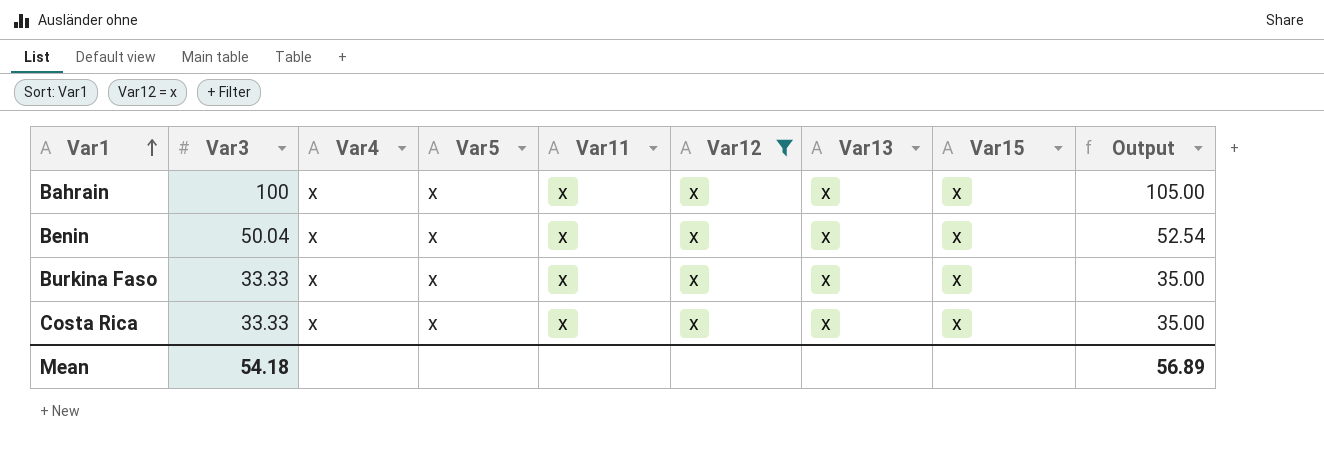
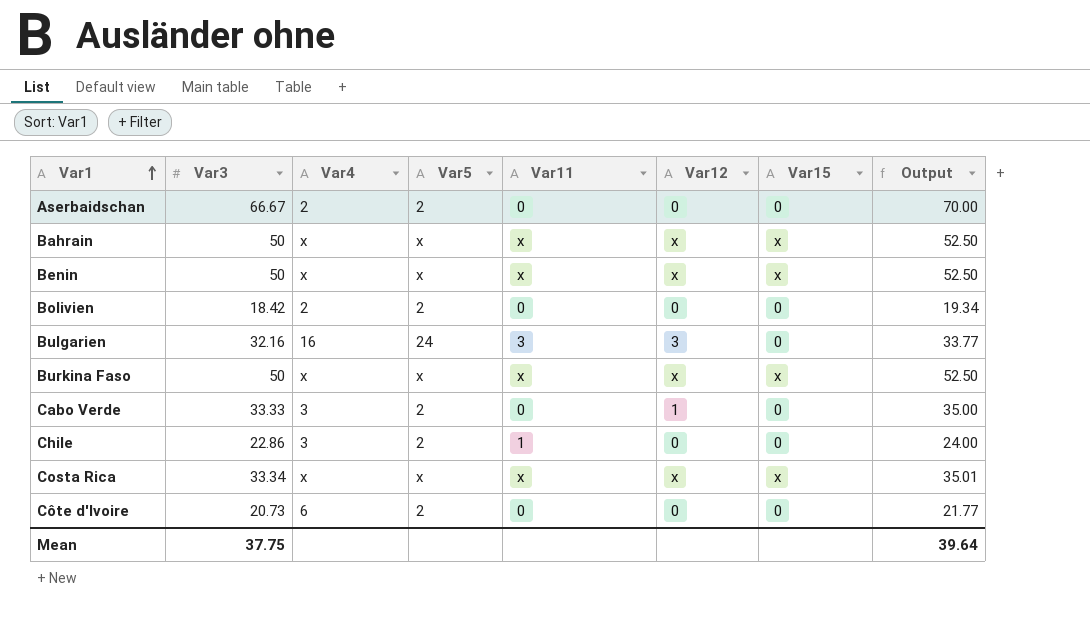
filter: Var12 = x -> none
column Var13 | position: 7 -> none
Bahrain | Var3: 100 -> 50
Bahrain | Output: 105.00 -> 52.50
Benin | Var3: 50.04 -> 50
Benin | Output: 52.54 -> 52.50
Burkina Faso | Var3: 33.33 -> 50
Burkina Faso | Output: 35.00 -> 52.50
Costa Rica | Var3: 33.33 -> 33.34
Costa Rica | Output: 35.00 -> 35.01
Mean | Var3: 54.18 -> 37.75
Mean | Output: 56.89 -> 39.64

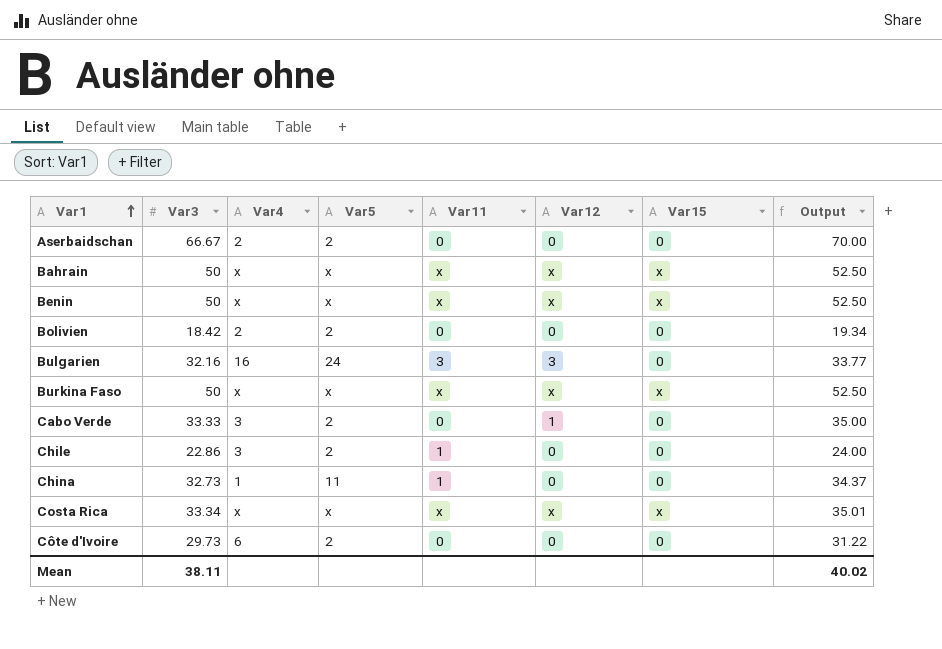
row China: none -> 32.73 | 1 | 11 | 1 | 0 | 0 | 34.37
Côte d'Ivoire | Var3: 20.73 -> 29.73
Côte d'Ivoire | Output: 21.77 -> 31.22
Mean | Var3: 37.75 -> 38.11
Mean | Output: 39.64 -> 40.02

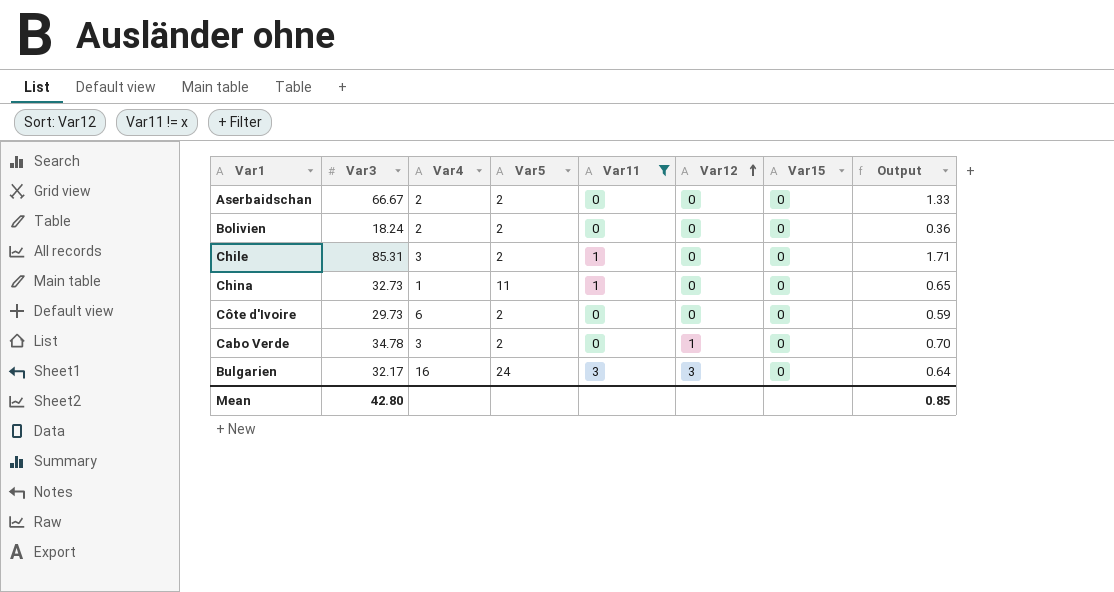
filter: none -> Var11 != x
row order: Var1 ascending -> Var12 ascending
column Output | formula: [Var3] * 1.05 -> [Var3] * 0.02
Bolivien | Var3: 18.42 -> 18.24
Chile | Var3: 22.86 -> 85.31
Cabo Verde | Var3: 33.33 -> 34.78
Bulgarien | Var3: 32.16 -> 32.17
Mean | Var3: 38.11 -> 42.80
Mean | Output: 40.02 -> 0.85

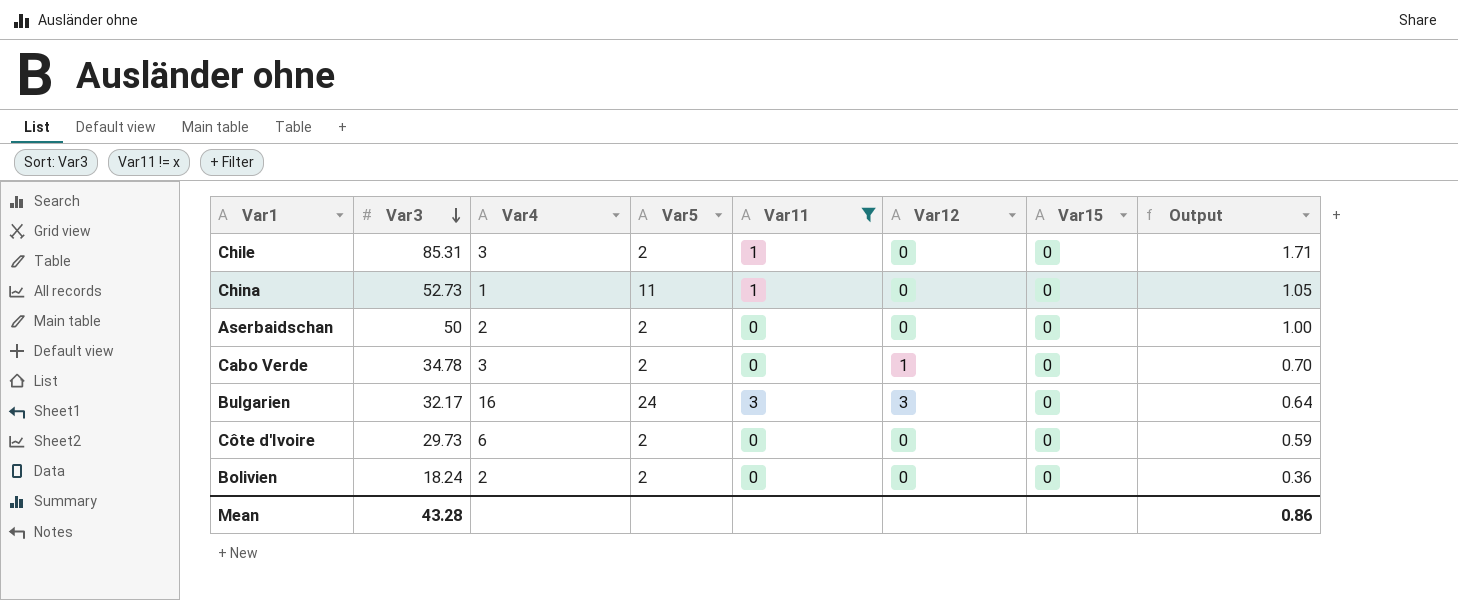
row order: Var12 ascending -> Var3 descending
China | Var3: 32.73 -> 52.73
China | Output: 0.65 -> 1.05
Aserbaidschan | Var3: 66.67 -> 50
Aserbaidschan | Output: 1.33 -> 1.00
Mean | Var3: 42.80 -> 43.28
Mean | Output: 0.85 -> 0.86

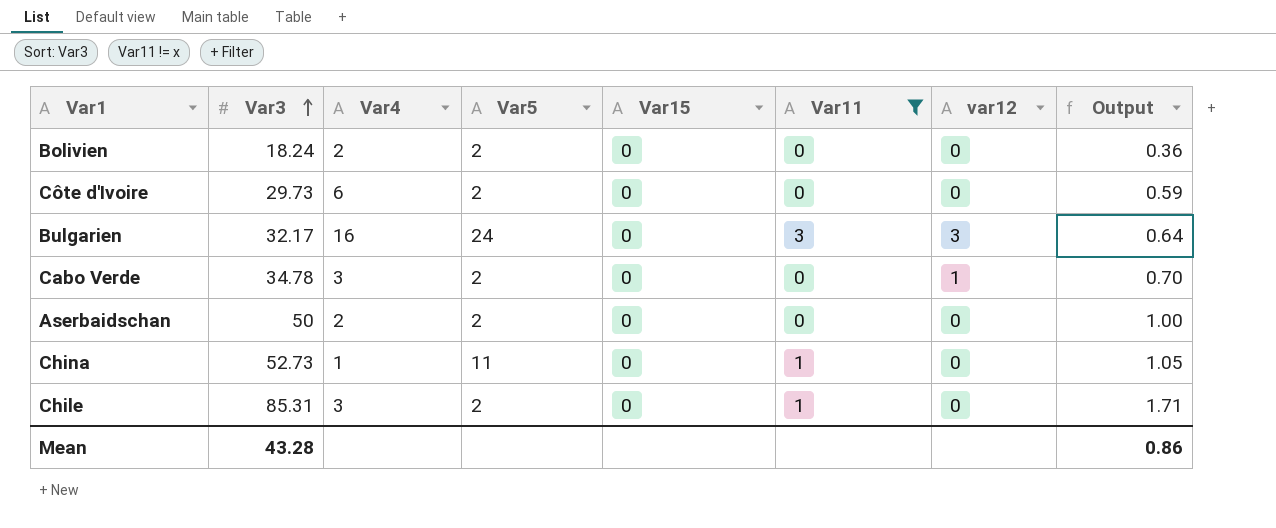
row order: Var3 descending -> Var3 ascending
column Var15 | position: 7 -> 5
column name: Var12 -> var12

